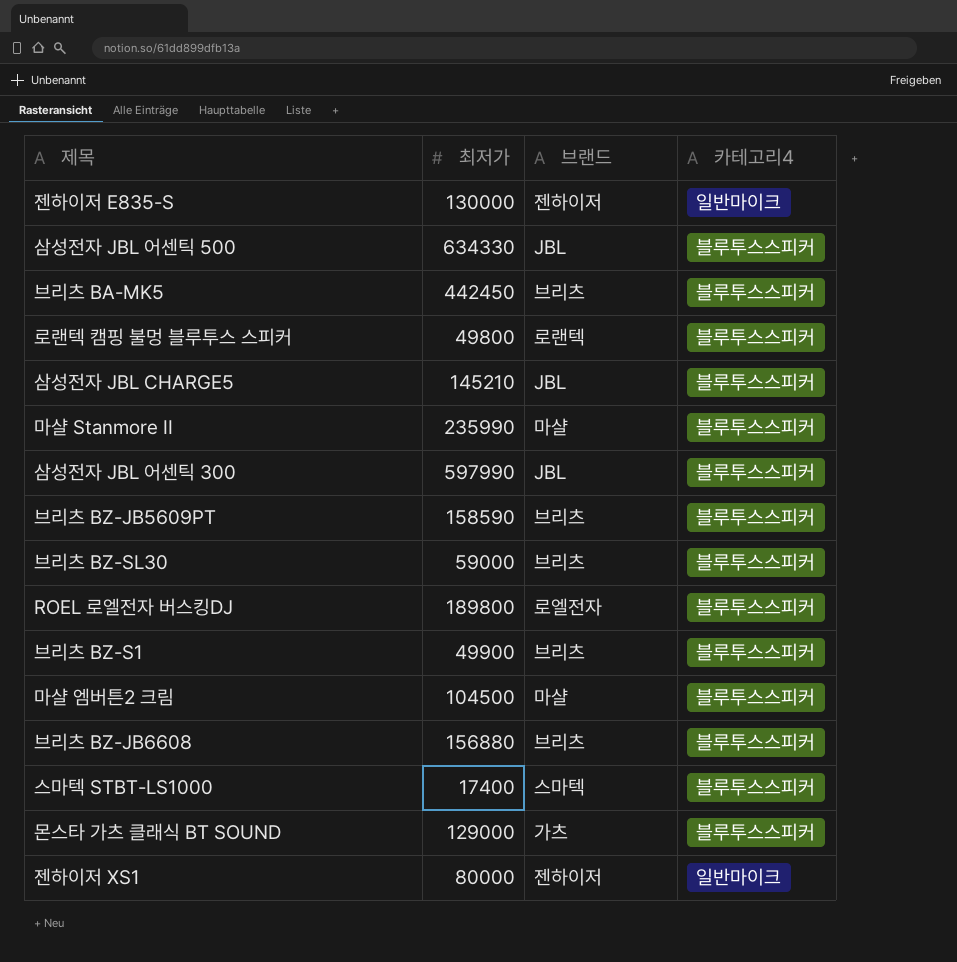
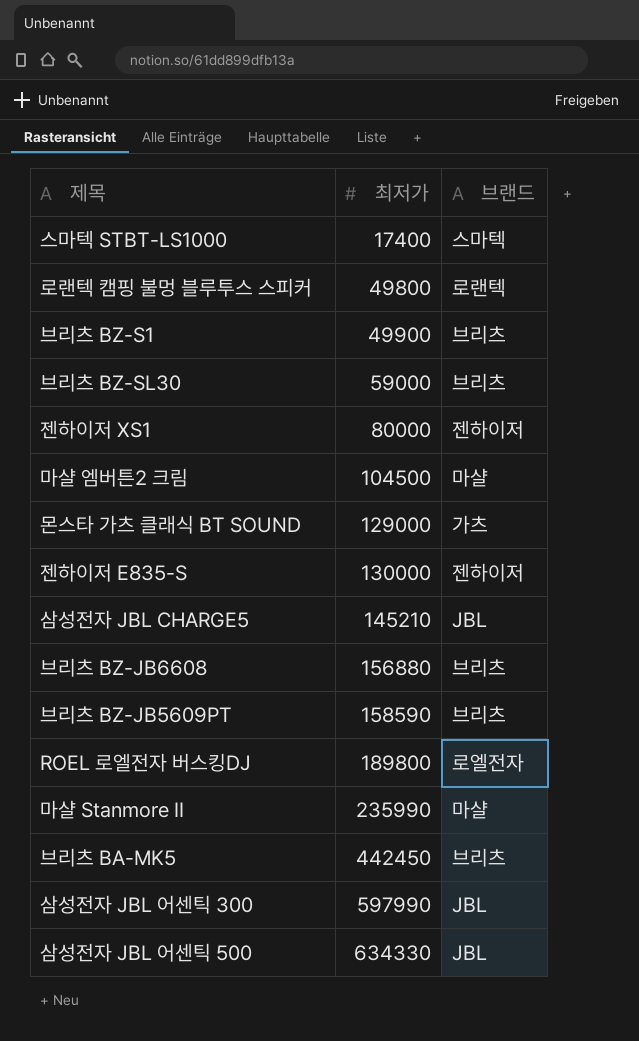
row order: none -> 최저가 ascending
column 카테고리4 | position: 4 -> none

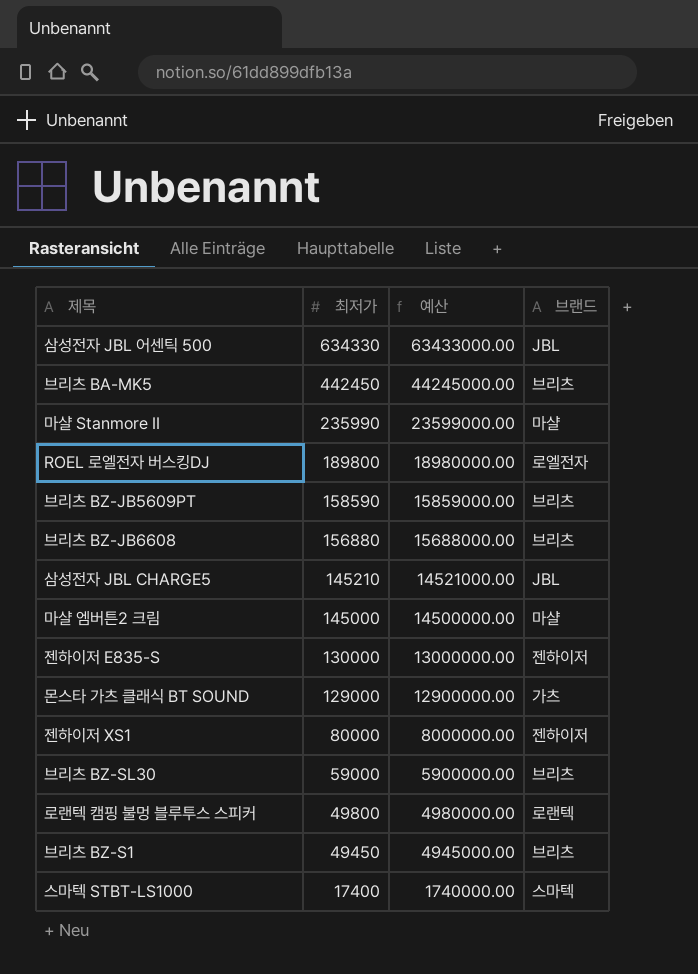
row order: 최저가 ascending -> 최저가 descending
column 예산 | formula: none -> [최저가] * 100
row 삼성전자 JBL 어센틱 300: 597990 | JBL -> none
마샬 엠버튼2 크림 | 최저가: 104500 -> 145000
브리츠 BZ-S1 | 최저가: 49900 -> 49450

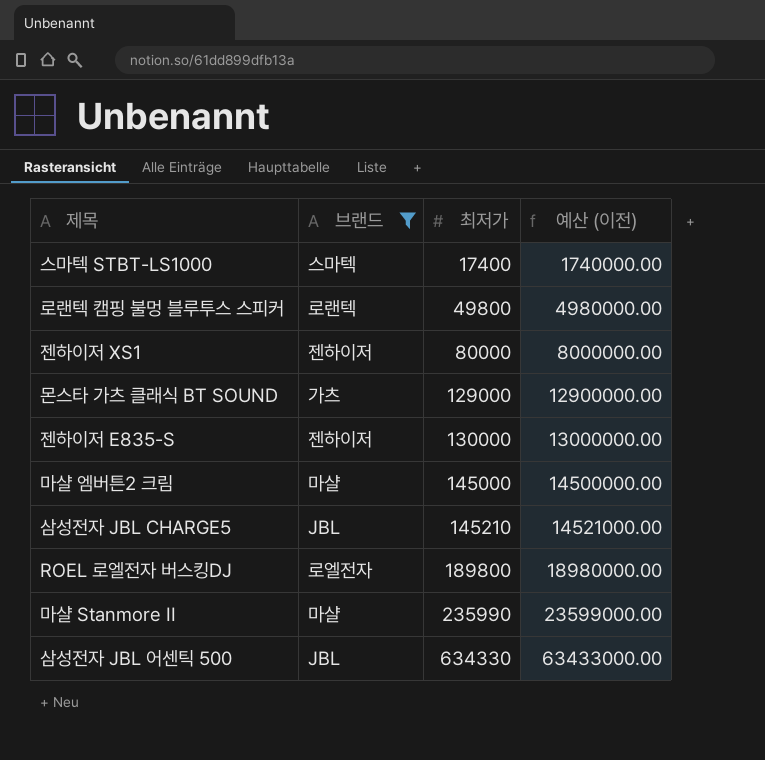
filter: none -> 브랜드 != 브리츠
row order: 최저가 descending -> 최저가 ascending
column 브랜드 | position: 4 -> 2
column name: 예산 -> 예산 (이전)

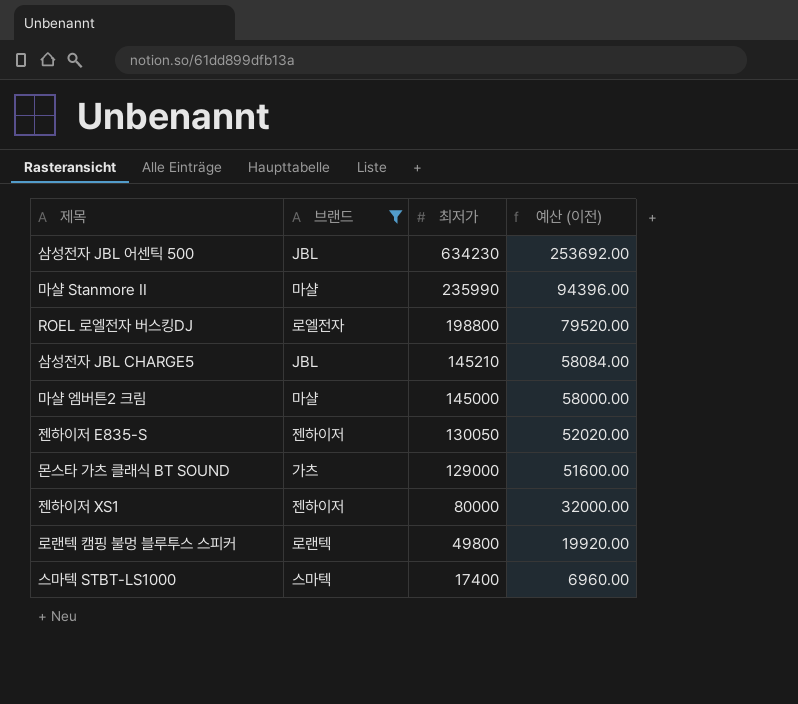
row order: 최저가 ascending -> 최저가 descending
column 예산 (이전) | formula: [최저가] * 100 -> [최저가] * 0.4
삼성전자 JBL 어센틱 500 | 최저가: 634330 -> 634230
ROEL 로엘전자 버스킹DJ | 최저가: 189800 -> 198800
젠하이저 E835-S | 최저가: 130000 -> 130050

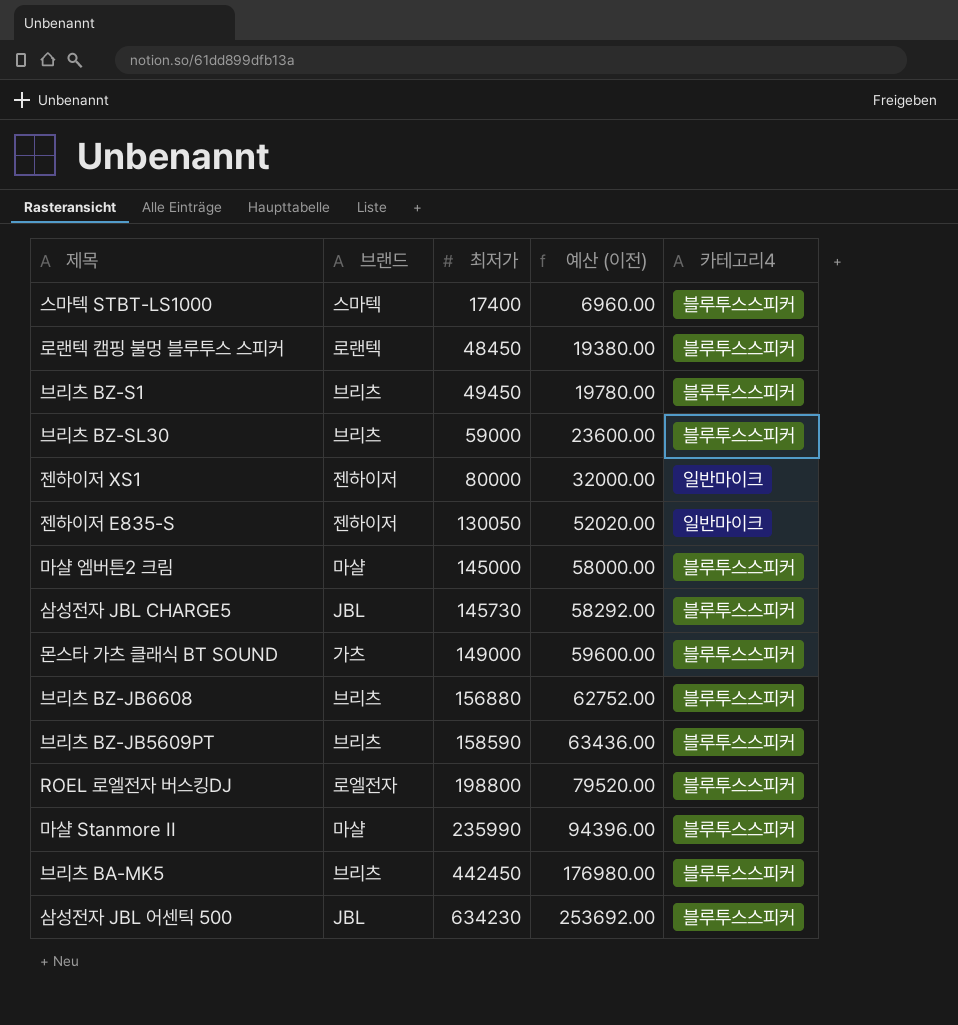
filter: 브랜드 != 브리츠 -> none
row order: 최저가 descending -> 최저가 ascending
column 카테고리4 | position: none -> 5
로랜텍 캠핑 불멍 블루투스 스피커 | 최저가: 49800 -> 48450
로랜텍 캠핑 불멍 블루투스 스피커 | 예산 (이전): 19920.00 -> 19380.00
삼성전자 JBL CHARGE5 | 최저가: 145210 -> 145730
삼성전자 JBL CHARGE5 | 예산 (이전): 58084.00 -> 58292.00
몬스타 가츠 클래식 BT SOUND | 최저가: 129000 -> 149000
몬스타 가츠 클래식 BT SOUND | 예산 (이전): 51600.00 -> 59600.00

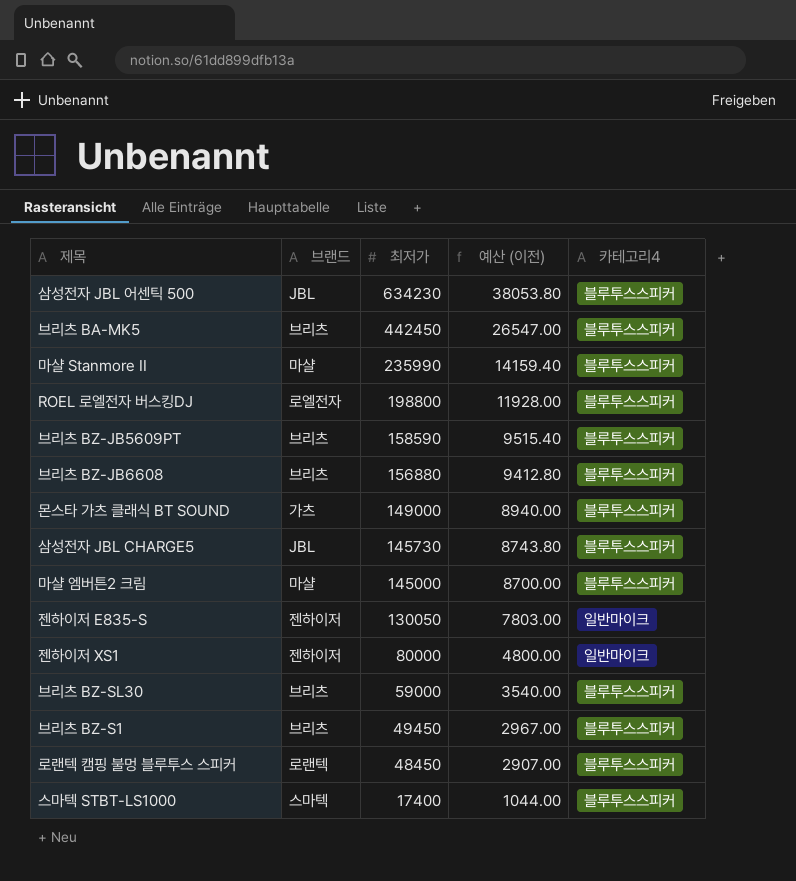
row order: 최저가 ascending -> 최저가 descending
column 예산 (이전) | formula: [최저가] * 0.4 -> [최저가] * 0.06

